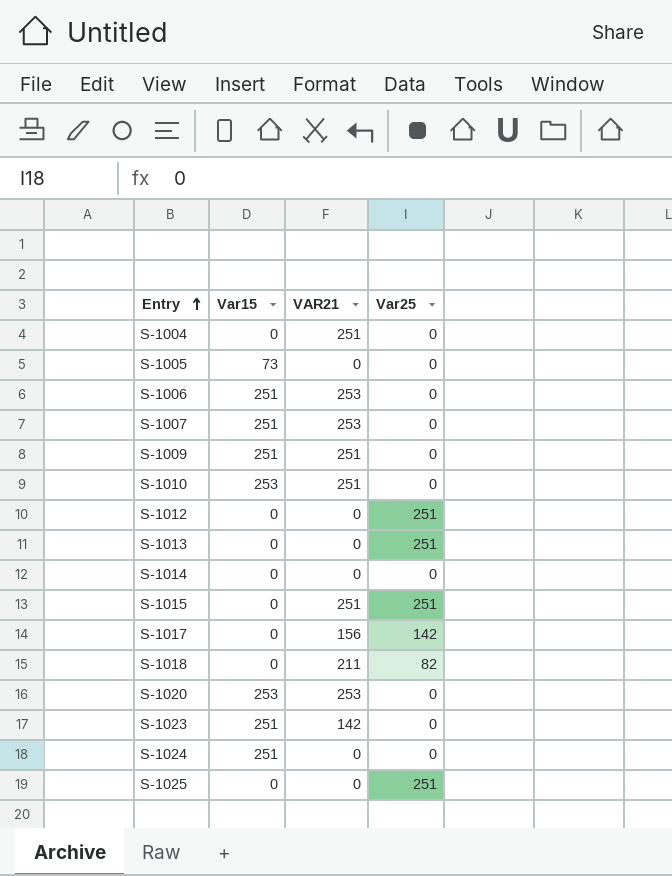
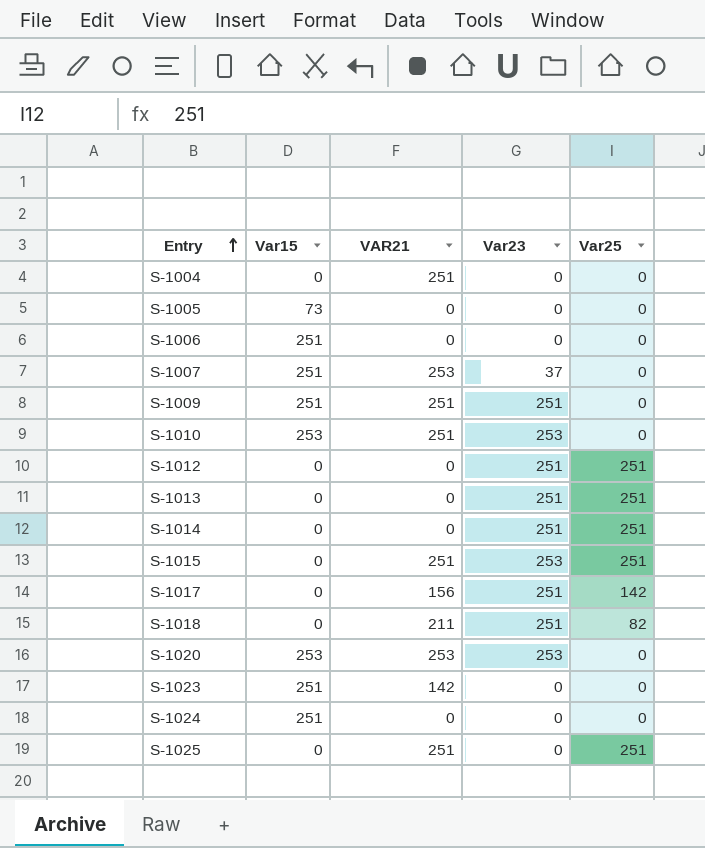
column Var23 | position: none -> 4
S-1006 | VAR21: 253 -> 0
S-1014 | Var25: 0 -> 251
S-1025 | VAR21: 0 -> 251

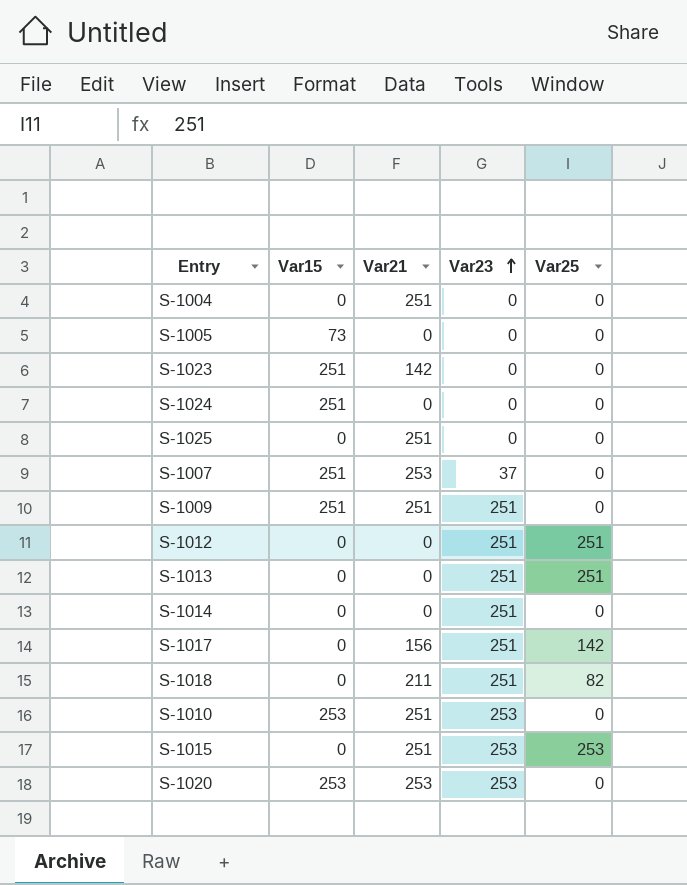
row order: Entry ascending -> Var23 ascending
column name: VAR21 -> Var21
row S-1006: 251 | 0 | 0 | 0 -> none
S-1025 | Var25: 251 -> 0
S-1014 | Var25: 251 -> 0
S-1015 | Var25: 251 -> 253

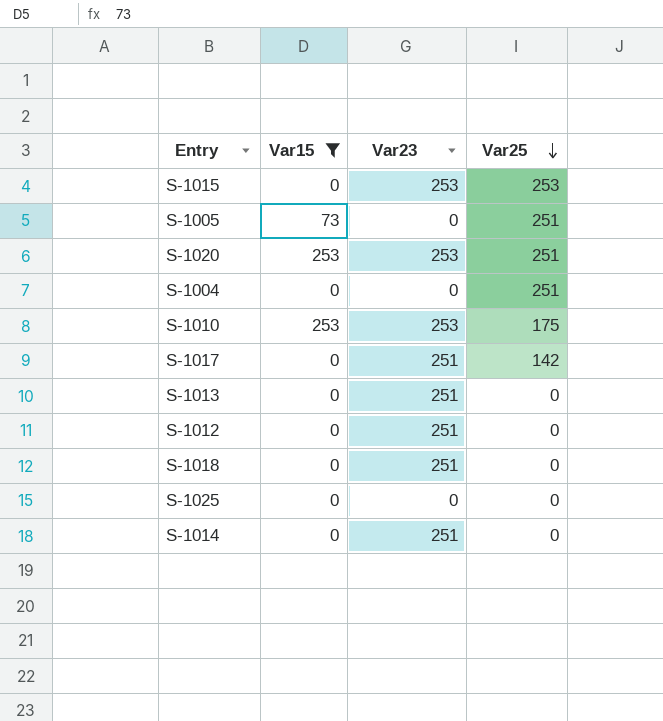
filter: none -> Var15 != 251
row order: Var23 ascending -> Var25 descending
column Var21 | position: 3 -> none
S-1005 | Var25: 0 -> 251
S-1020 | Var25: 0 -> 251
S-1004 | Var25: 0 -> 251
S-1010 | Var25: 0 -> 175
S-1013 | Var25: 251 -> 0
S-1012 | Var25: 251 -> 0
S-1018 | Var25: 82 -> 0

